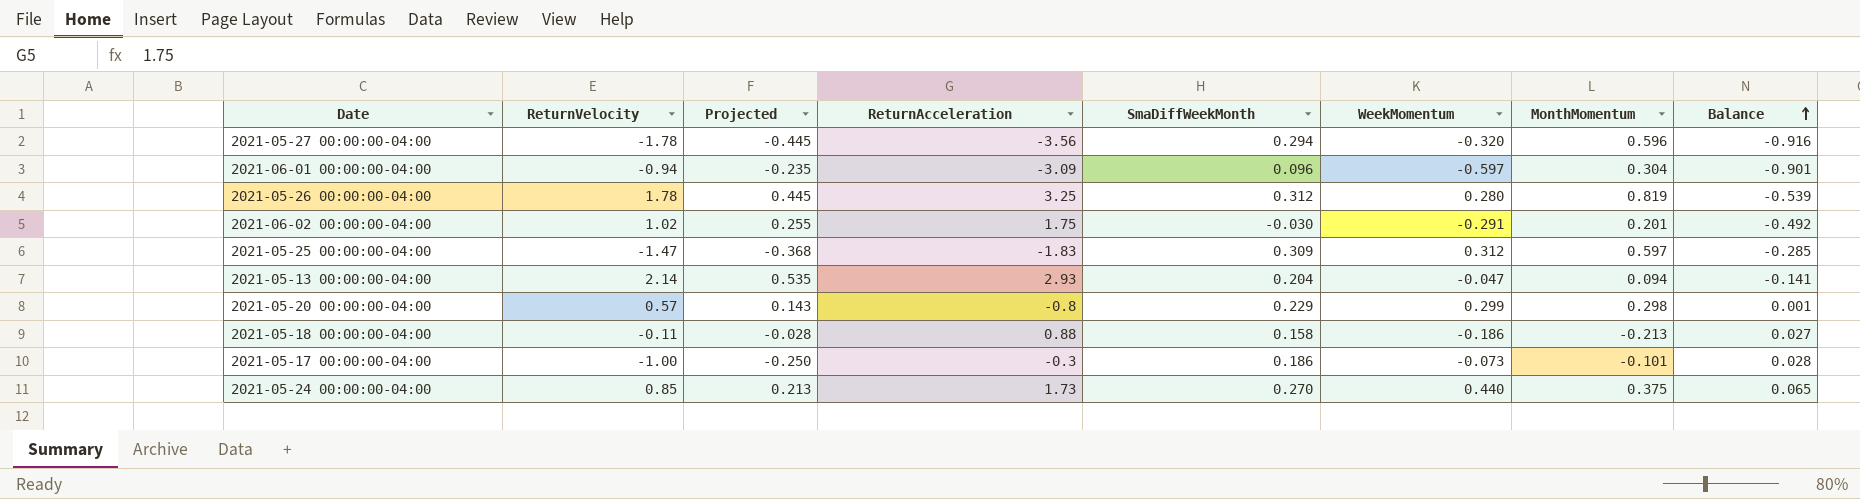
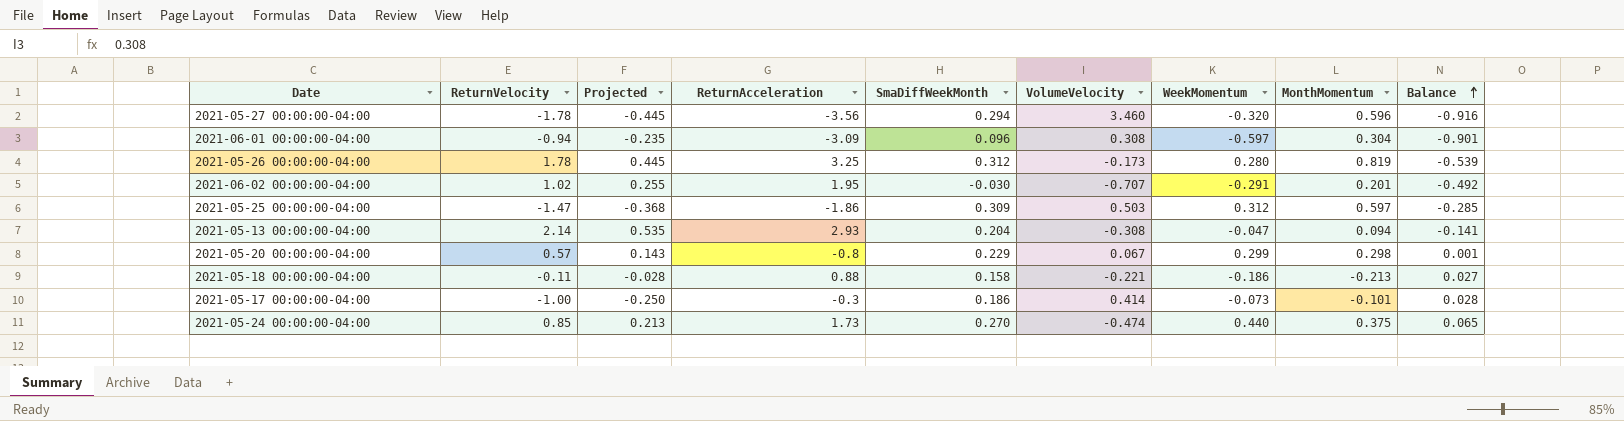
column VolumeVelocity | position: none -> 6
2021-06-02 00:00:00-04:00 | ReturnAcceleration: 1.75 -> 1.95
2021-05-25 00:00:00-04:00 | ReturnAcceleration: -1.83 -> -1.86

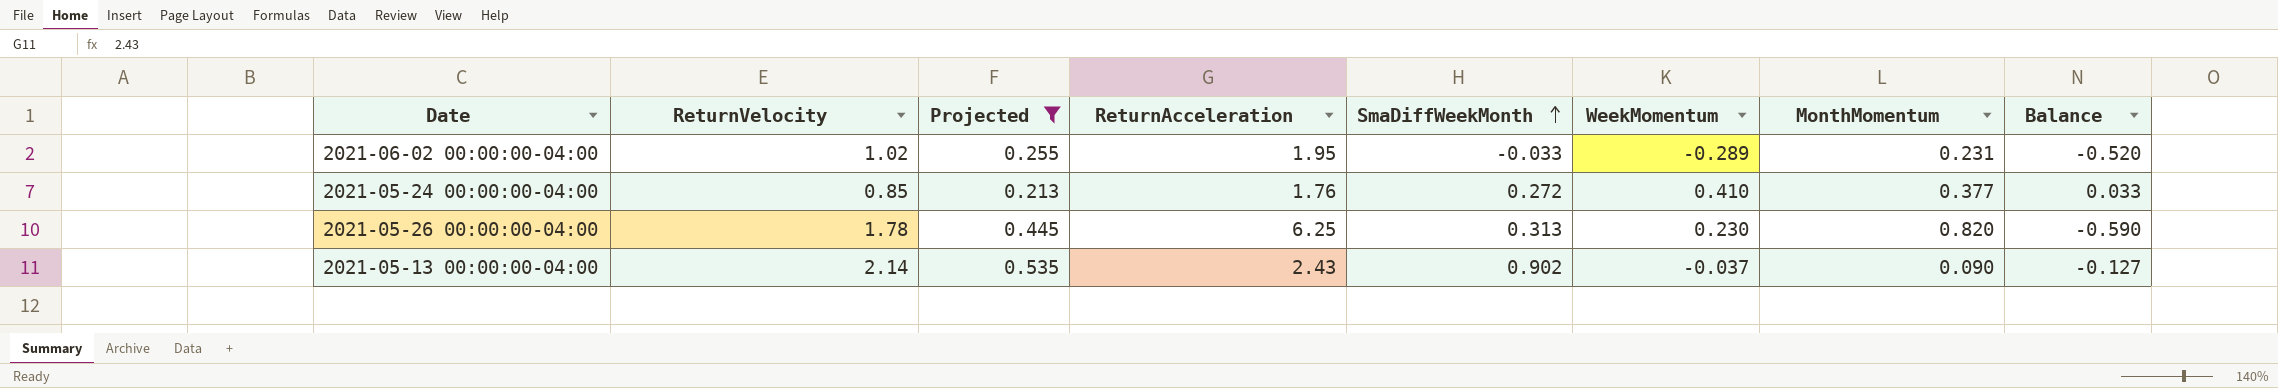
filter: none -> Projected >= 0.213
row order: Balance ascending -> SmaDiffWeekMonth ascending
column VolumeVelocity | position: 6 -> none
2021-06-02 00:00:00-04:00 | SmaDiffWeekMonth: -0.030 -> -0.033
2021-06-02 00:00:00-04:00 | WeekMomentum: -0.291 -> -0.289
2021-06-02 00:00:00-04:00 | MonthMomentum: 0.201 -> 0.231
2021-06-02 00:00:00-04:00 | Balance: -0.492 -> -0.520
2021-05-24 00:00:00-04:00 | ReturnAcceleration: 1.73 -> 1.76
2021-05-24 00:00:00-04:00 | SmaDiffWeekMonth: 0.270 -> 0.272
2021-05-24 00:00:00-04:00 | WeekMomentum: 0.440 -> 0.410
2021-05-24 00:00:00-04:00 | MonthMomentum: 0.375 -> 0.377
2021-05-24 00:00:00-04:00 | Balance: 0.065 -> 0.033
2021-05-26 00:00:00-04:00 | ReturnAcceleration: 3.25 -> 6.25
2021-05-26 00:00:00-04:00 | SmaDiffWeekMonth: 0.312 -> 0.313
2021-05-26 00:00:00-04:00 | WeekMomentum: 0.280 -> 0.230
2021-05-26 00:00:00-04:00 | MonthMomentum: 0.819 -> 0.820
2021-05-26 00:00:00-04:00 | Balance: -0.539 -> -0.590
2021-05-13 00:00:00-04:00 | ReturnAcceleration: 2.93 -> 2.43
2021-05-13 00:00:00-04:00 | SmaDiffWeekMonth: 0.204 -> 0.902
2021-05-13 00:00:00-04:00 | WeekMomentum: -0.047 -> -0.037
2021-05-13 00:00:00-04:00 | MonthMomentum: 0.094 -> 0.090
2021-05-13 00:00:00-04:00 | Balance: -0.141 -> -0.127

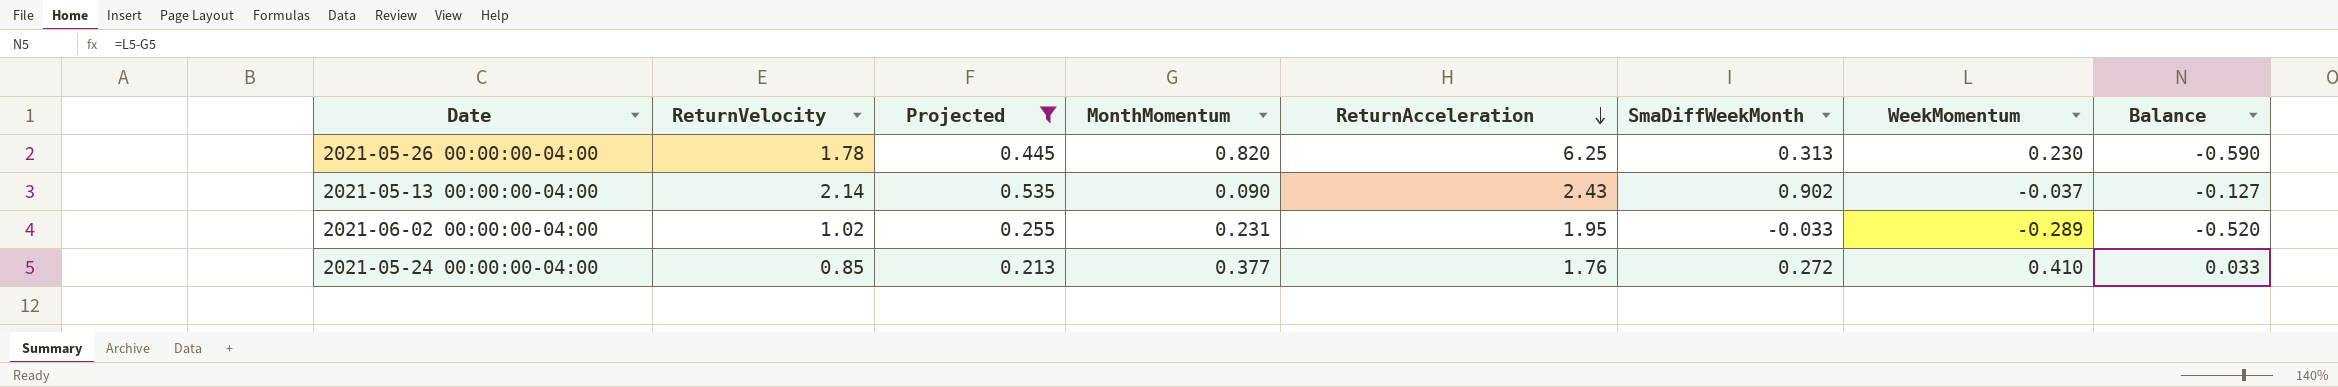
row order: SmaDiffWeekMonth ascending -> ReturnAcceleration descending
column MonthMomentum | position: 7 -> 4

